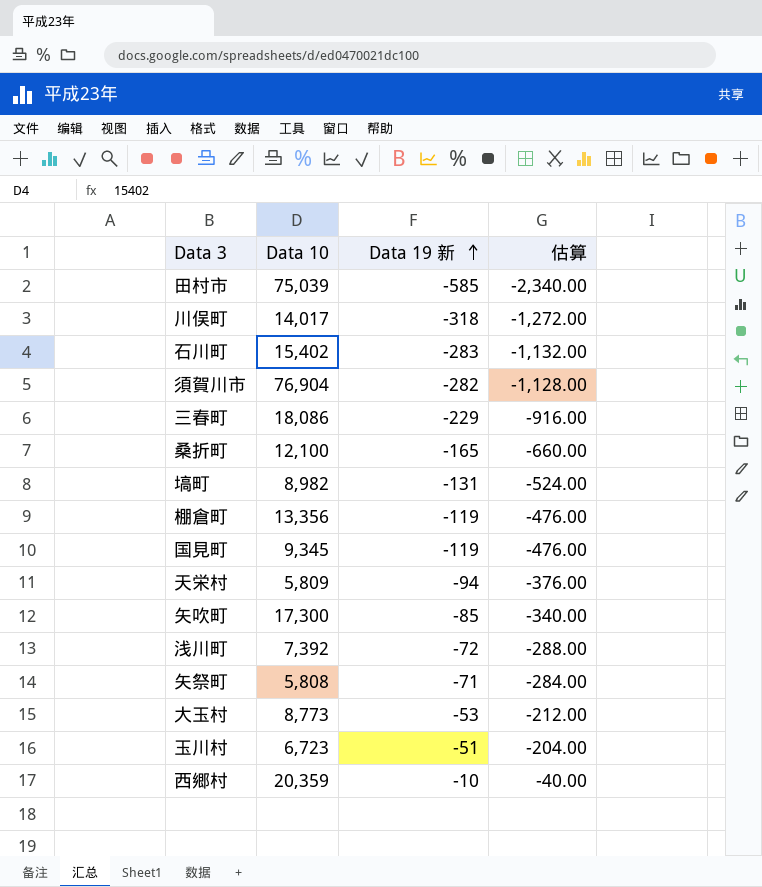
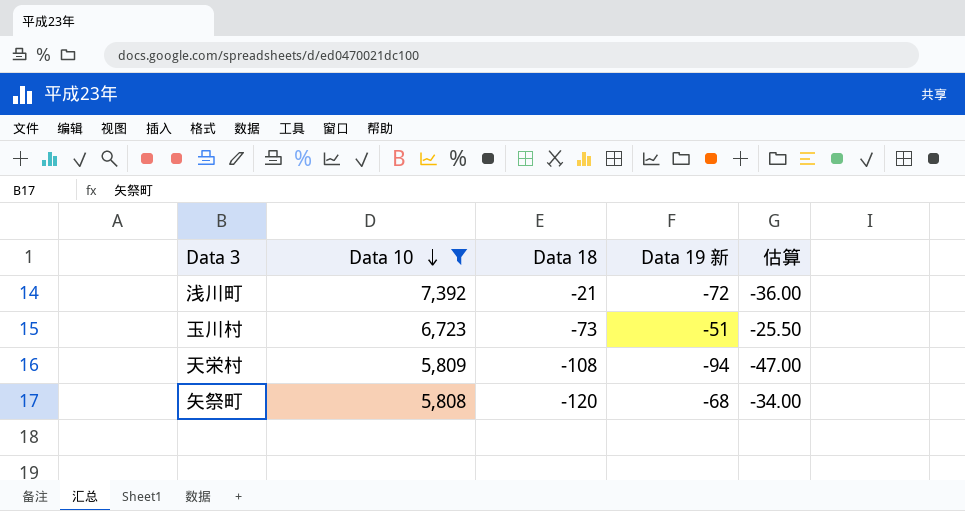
filter: none -> Data 10 <= 7,392
row order: Data 19 新 ascending -> Data 10 descending
column Data 18 | position: none -> 3
column 估算 | formula: [Data 19 新] * 4 -> [Data 19 新] * 0.5
矢祭町 | Data 19 新: -71 -> -68

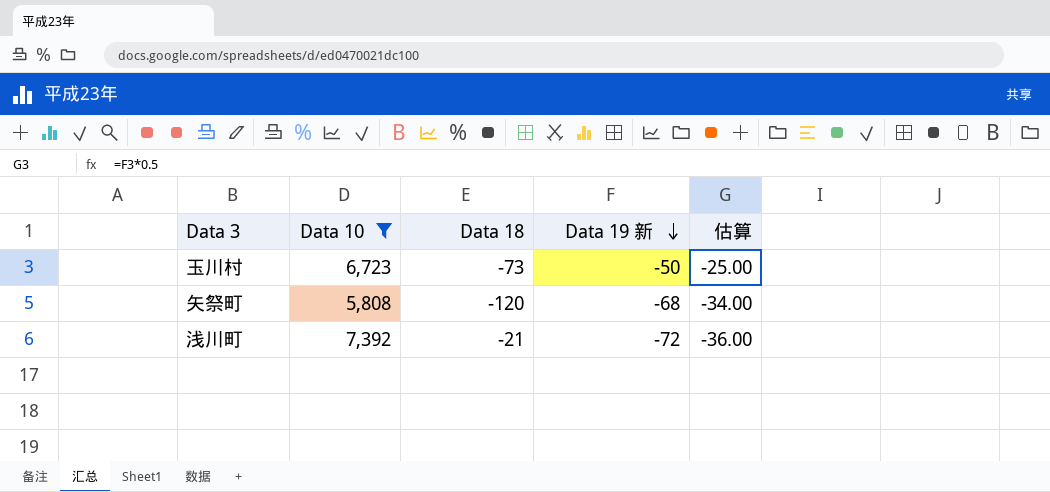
row order: Data 10 descending -> Data 19 新 descending
row 天栄村: 5,809 | -108 | -94 | -47.00 -> none
玉川村 | Data 19 新: -51 -> -50
玉川村 | 估算: -25.50 -> -25.00

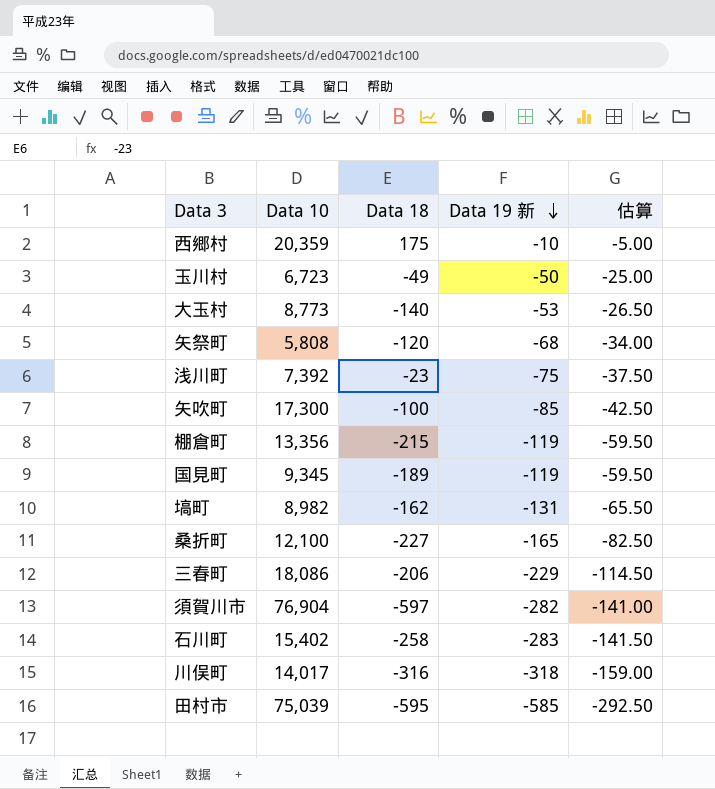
filter: Data 10 <= 7,392 -> none
玉川村 | Data 18: -73 -> -49
浅川町 | Data 18: -21 -> -23
浅川町 | Data 19 新: -72 -> -75
浅川町 | 估算: -36.00 -> -37.50

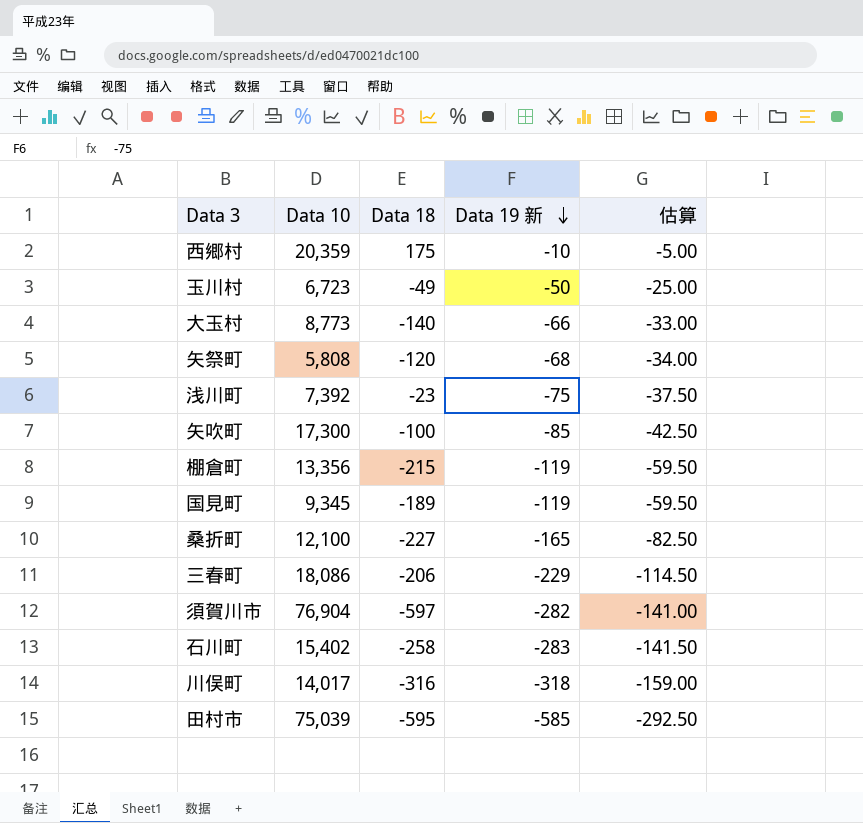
row 塙町: 8,982 | -162 | -131 | -65.50 -> none
大玉村 | Data 19 新: -53 -> -66
大玉村 | 估算: -26.50 -> -33.00

